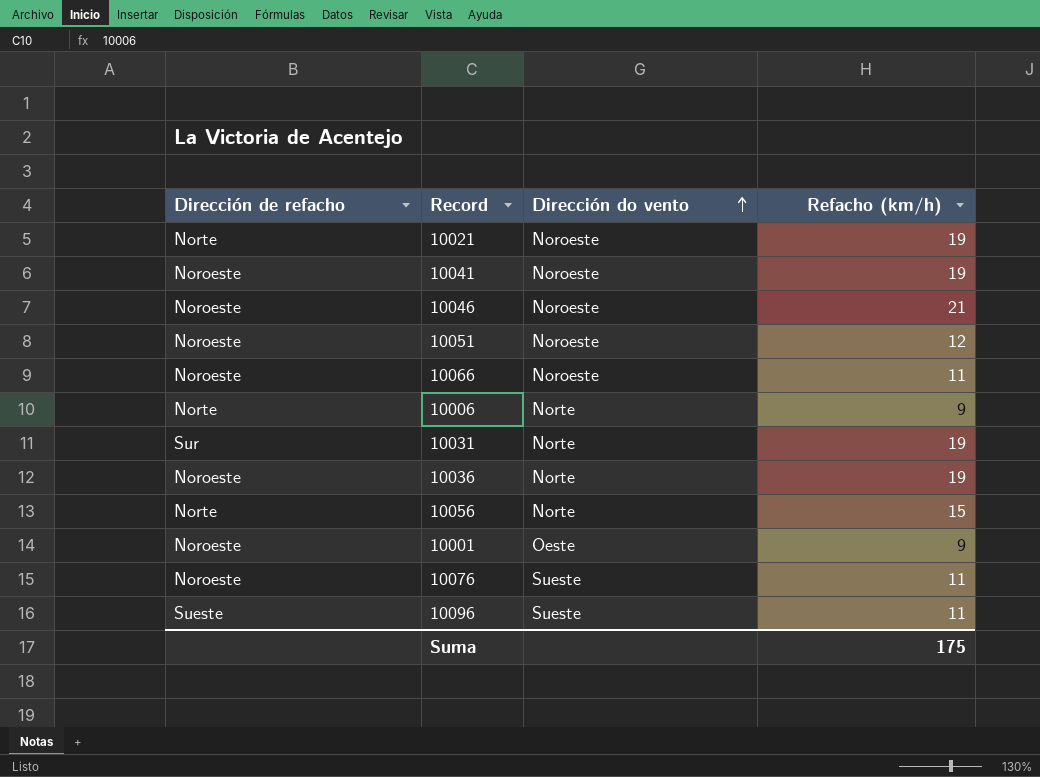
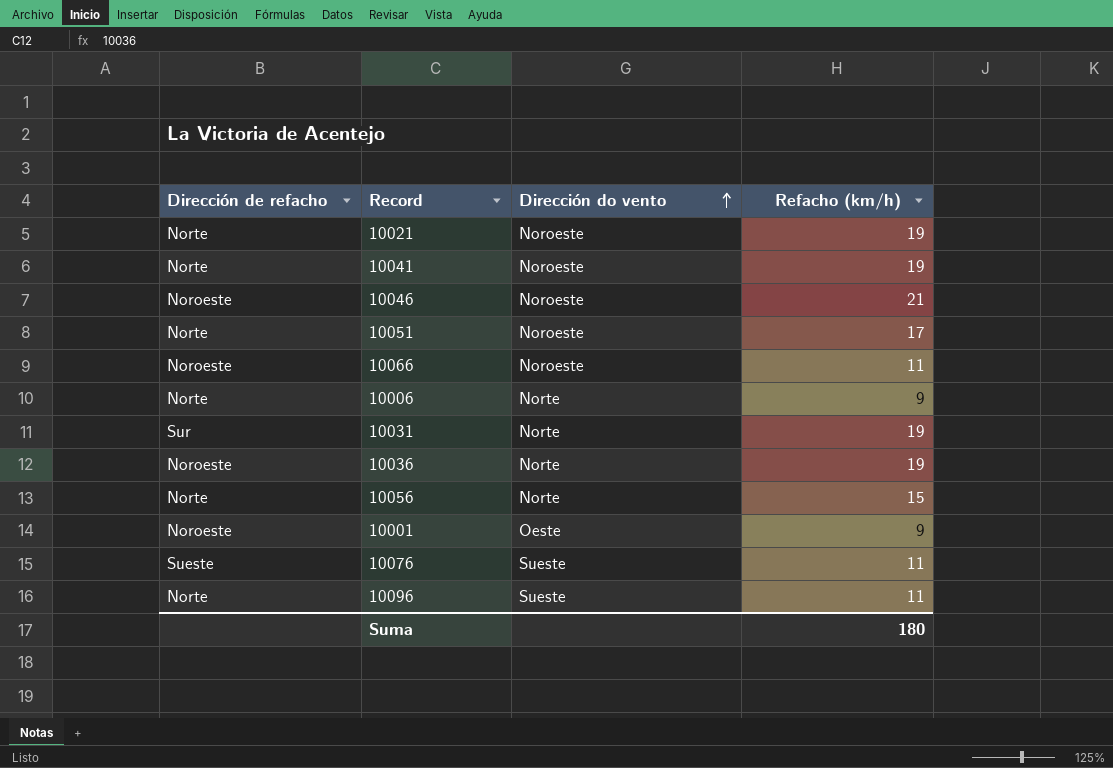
10041 | Dirección de refacho: Noroeste -> Norte
10051 | Dirección de refacho: Noroeste -> Norte
10051 | Refacho (km/h): 12 -> 17
10076 | Dirección de refacho: Noroeste -> Sueste
10096 | Dirección de refacho: Sueste -> Norte
Suma | Refacho (km/h): 175 -> 180

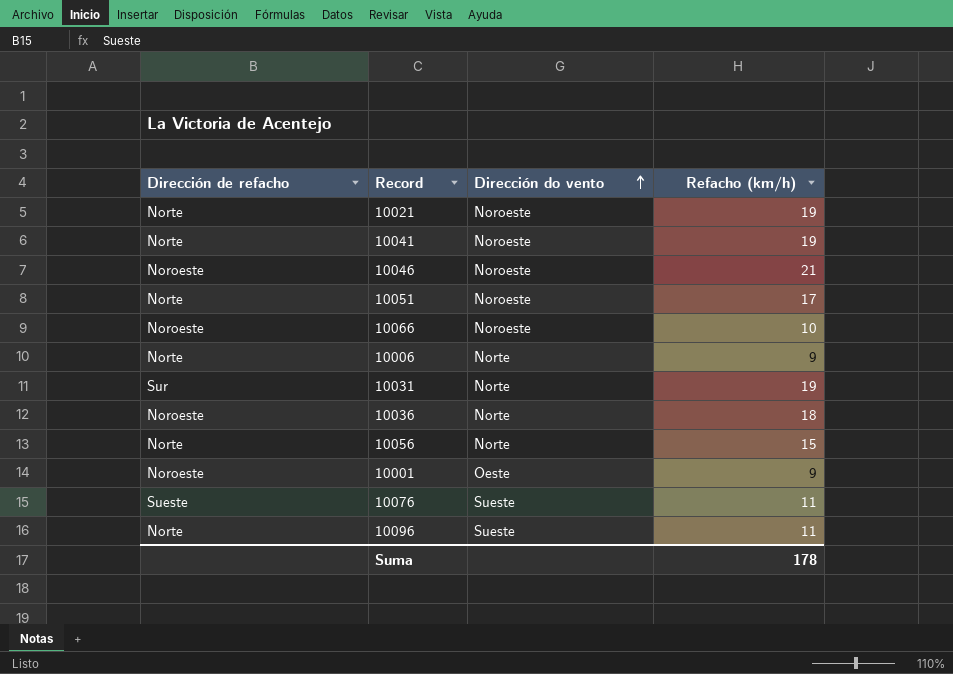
10066 | Refacho (km/h): 11 -> 10
10036 | Refacho (km/h): 19 -> 18
Suma | Refacho (km/h): 180 -> 178

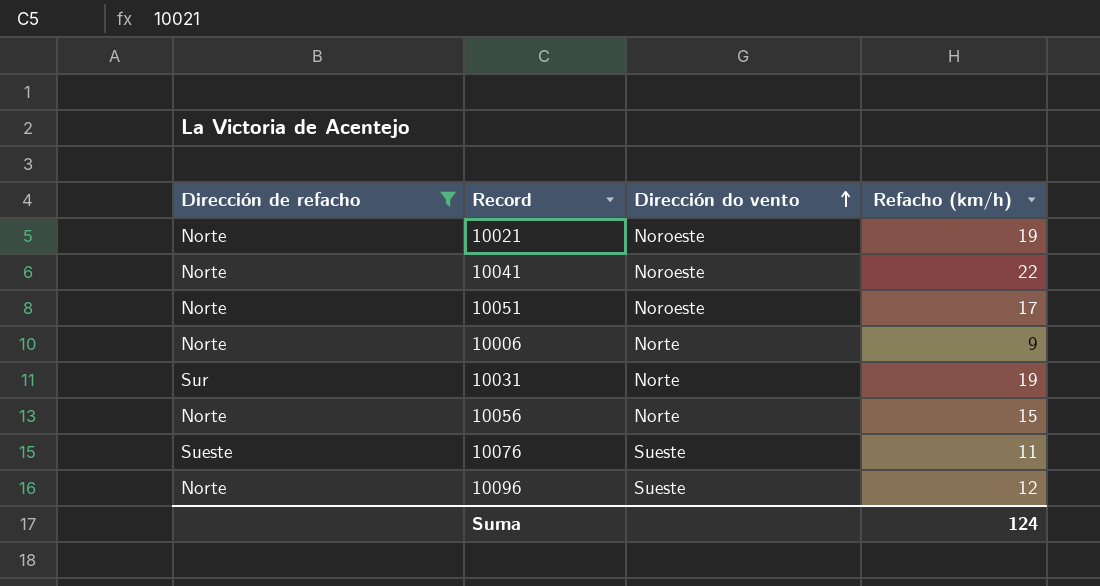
filter: none -> Dirección de refacho != Noroeste
10041 | Refacho (km/h): 19 -> 22
10096 | Refacho (km/h): 11 -> 12
Suma | Refacho (km/h): 178 -> 124

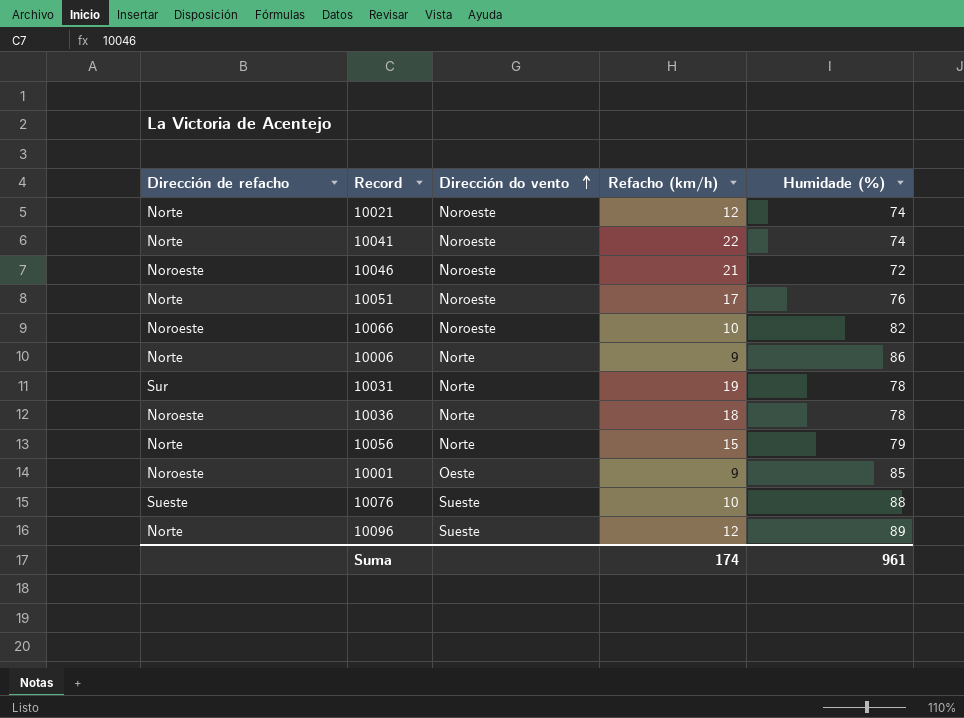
filter: Dirección de refacho != Noroeste -> none
column Humidade (%) | position: none -> 5
10021 | Refacho (km/h): 19 -> 12
10076 | Refacho (km/h): 11 -> 10
Suma | Refacho (km/h): 124 -> 174

